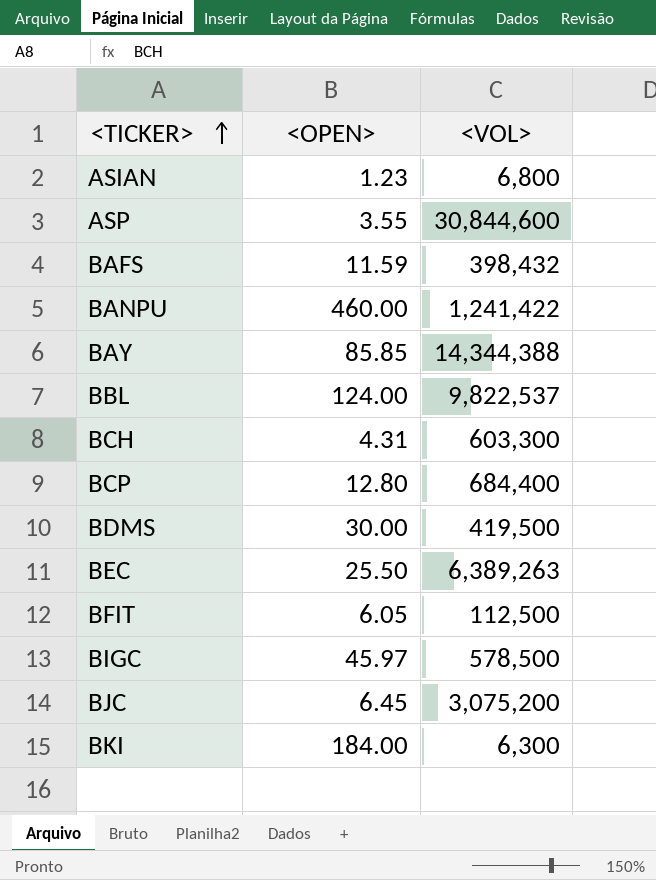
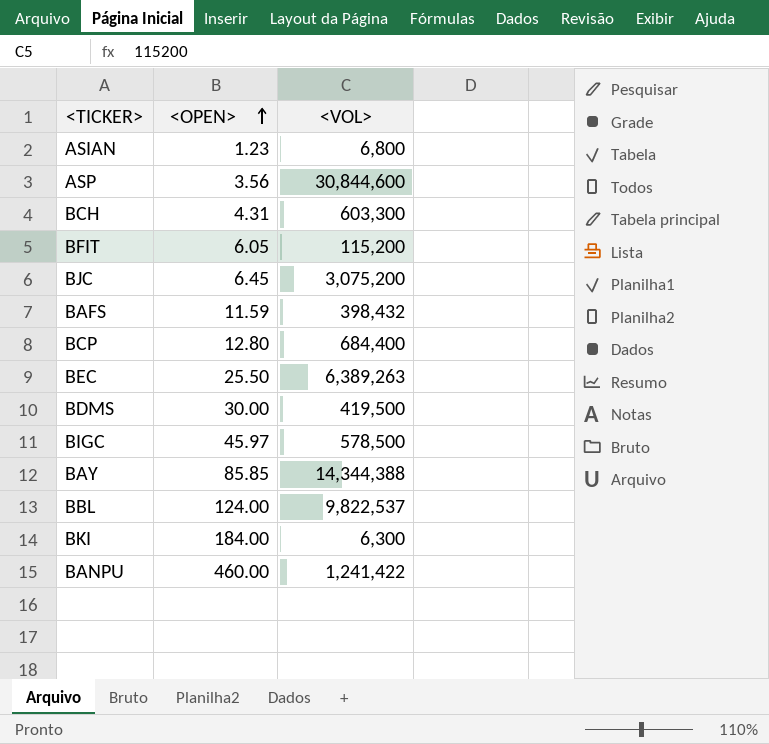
row order: <TICKER> ascending -> <OPEN> ascending
ASP | <OPEN>: 3.55 -> 3.56
BFIT | <VOL>: 112,500 -> 115,200

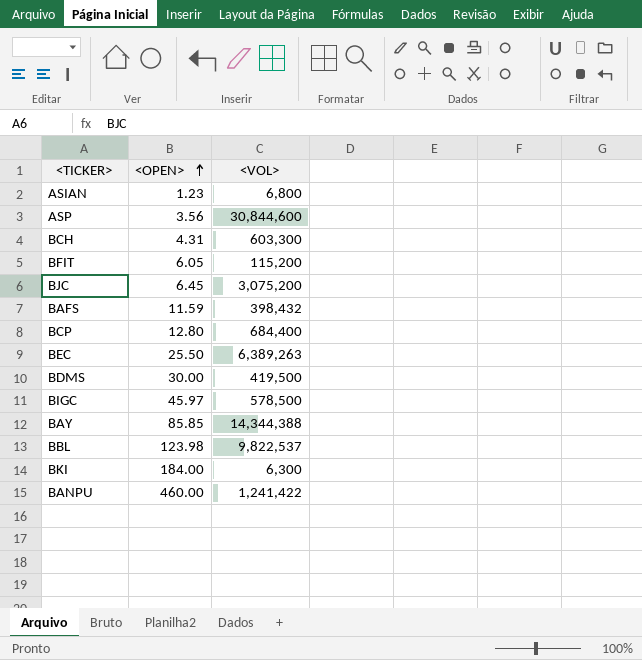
BBL | <OPEN>: 124.00 -> 123.98

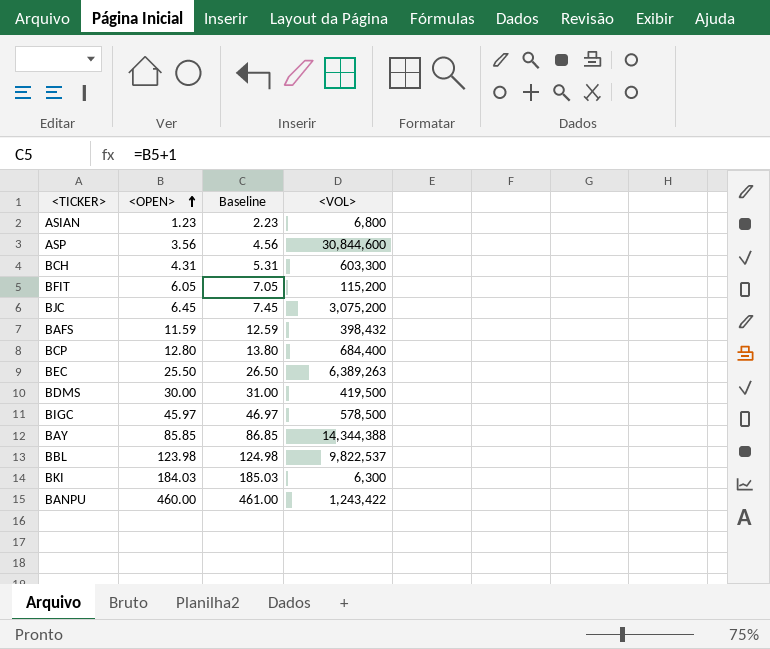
column Baseline | formula: none -> [<OPEN>] + 1
BKI | <OPEN>: 184.00 -> 184.03
BANPU | <VOL>: 1,241,422 -> 1,243,422

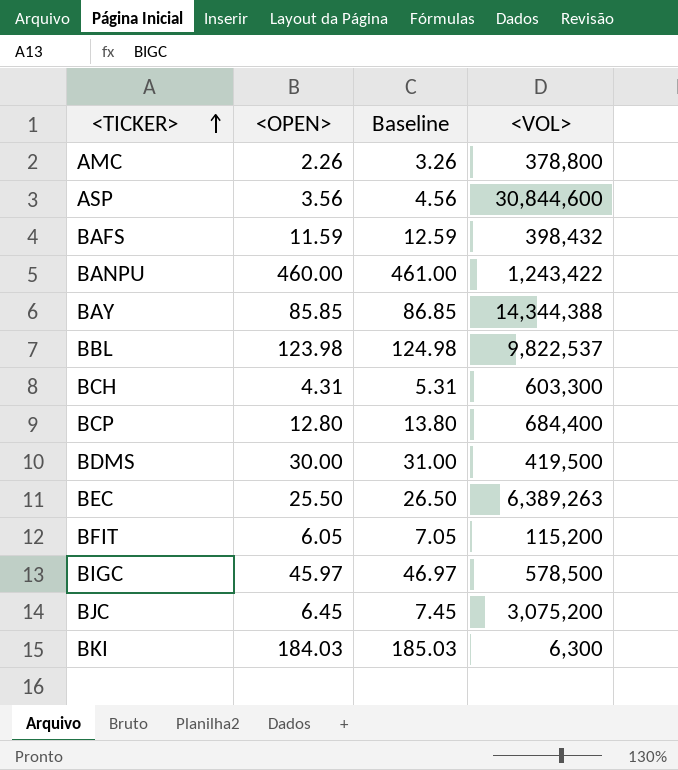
row order: <OPEN> ascending -> <TICKER> ascending
row ASIAN: 1.23 | 2.23 | 6,800 -> none
row AMC: none -> 2.26 | 3.26 | 378,800

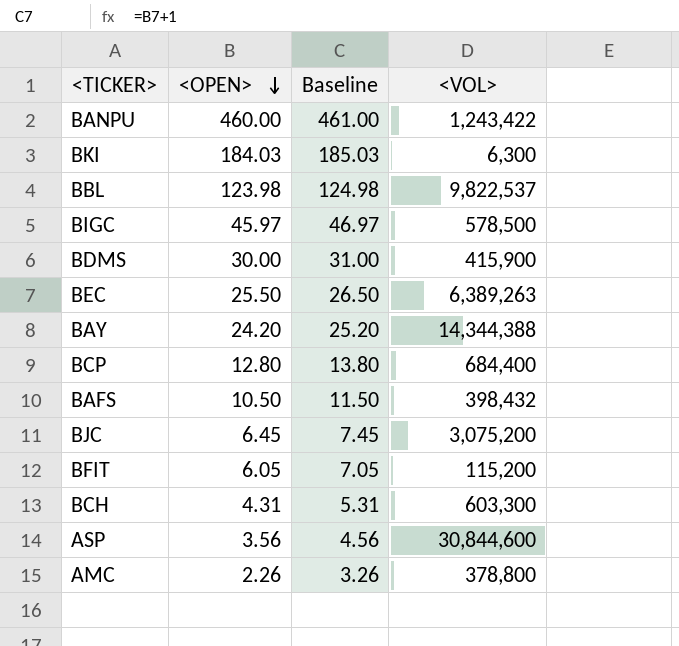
row order: <TICKER> ascending -> <OPEN> descending
BDMS | <VOL>: 419,500 -> 415,900
BAY | <OPEN>: 85.85 -> 24.20
BAY | Baseline: 86.85 -> 25.20
BAFS | <OPEN>: 11.59 -> 10.50
BAFS | Baseline: 12.59 -> 11.50

